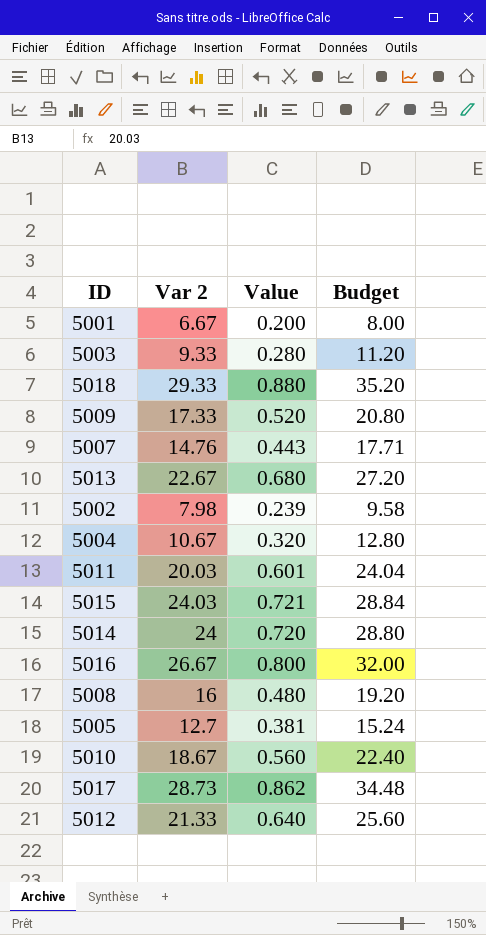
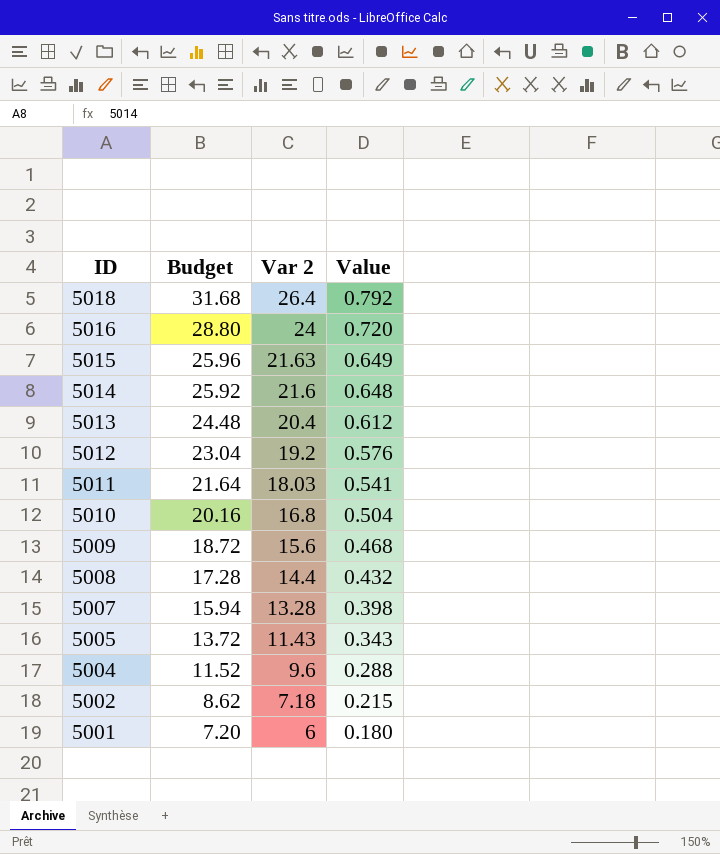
row order: none -> ID descending
column Budget | position: 4 -> 2
row 5003: 9.33 | 0.280 | 11.20 -> none
row 5017: 28.73 | 0.862 | 34.48 -> none
5018 | Budget: 35.20 -> 31.68
5018 | Var 2: 29.33 -> 26.4
5018 | Value: 0.880 -> 0.792
5016 | Budget: 32.00 -> 28.80
5016 | Var 2: 26.67 -> 24
5016 | Value: 0.800 -> 0.720
5015 | Budget: 28.84 -> 25.96
5015 | Var 2: 24.03 -> 21.63
5015 | Value: 0.721 -> 0.649
5014 | Budget: 28.80 -> 25.92
5014 | Var 2: 24 -> 21.6
5014 | Value: 0.720 -> 0.648
5013 | Budget: 27.20 -> 24.48
5013 | Var 2: 22.67 -> 20.4
5013 | Value: 0.680 -> 0.612
5012 | Budget: 25.60 -> 23.04
5012 | Var 2: 21.33 -> 19.2
5012 | Value: 0.640 -> 0.576
5011 | Budget: 24.04 -> 21.64
5011 | Var 2: 20.03 -> 18.03
5011 | Value: 0.601 -> 0.541
5010 | Budget: 22.40 -> 20.16
5010 | Var 2: 18.67 -> 16.8
5010 | Value: 0.560 -> 0.504
5009 | Budget: 20.80 -> 18.72
5009 | Var 2: 17.33 -> 15.6
5009 | Value: 0.520 -> 0.468
5008 | Budget: 19.20 -> 17.28
5008 | Var 2: 16 -> 14.4
5008 | Value: 0.480 -> 0.432
5007 | Budget: 17.71 -> 15.94
5007 | Var 2: 14.76 -> 13.28
5007 | Value: 0.443 -> 0.398
5005 | Budget: 15.24 -> 13.72
5005 | Var 2: 12.7 -> 11.43
5005 | Value: 0.381 -> 0.343
5004 | Budget: 12.80 -> 11.52
5004 | Var 2: 10.67 -> 9.6
5004 | Value: 0.320 -> 0.288
5002 | Budget: 9.58 -> 8.62
5002 | Var 2: 7.98 -> 7.18
5002 | Value: 0.239 -> 0.215
5001 | Budget: 8.00 -> 7.20
5001 | Var 2: 6.67 -> 6
5001 | Value: 0.200 -> 0.180

